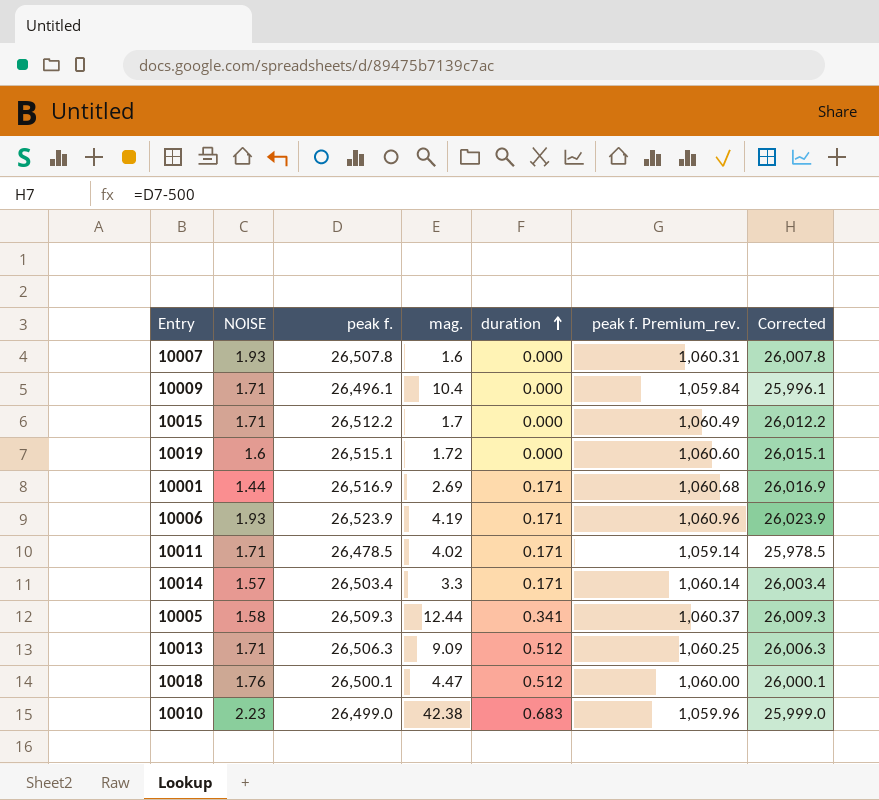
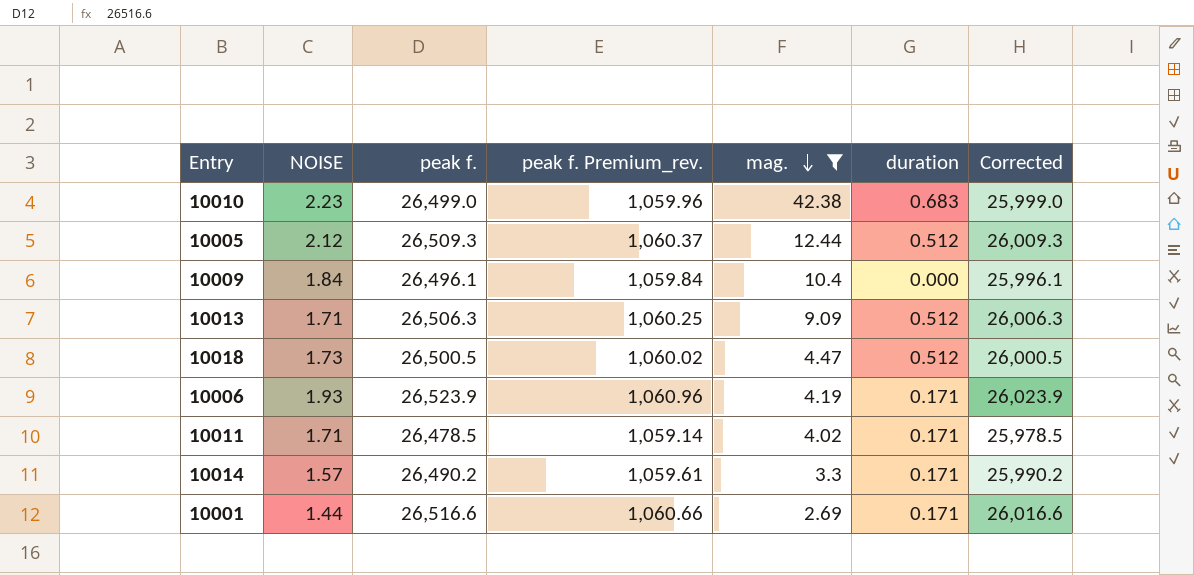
filter: none -> mag. >= 2.69
row order: duration ascending -> mag. descending
column peak f. Premium_rev. | position: 6 -> 4
10005 | NOISE: 1.58 -> 2.12
10005 | duration: 0.341 -> 0.512
10009 | NOISE: 1.71 -> 1.84
10018 | NOISE: 1.76 -> 1.73
10018 | peak f.: 26,500.1 -> 26,500.5
10018 | peak f. Premium_rev.: 1,060.00 -> 1,060.02
10018 | Corrected: 26,000.1 -> 26,000.5
10014 | peak f.: 26,503.4 -> 26,490.2
10014 | peak f. Premium_rev.: 1,060.14 -> 1,059.61
10014 | Corrected: 26,003.4 -> 25,990.2
10001 | peak f.: 26,516.9 -> 26,516.6
10001 | peak f. Premium_rev.: 1,060.68 -> 1,060.66
10001 | Corrected: 26,016.9 -> 26,016.6

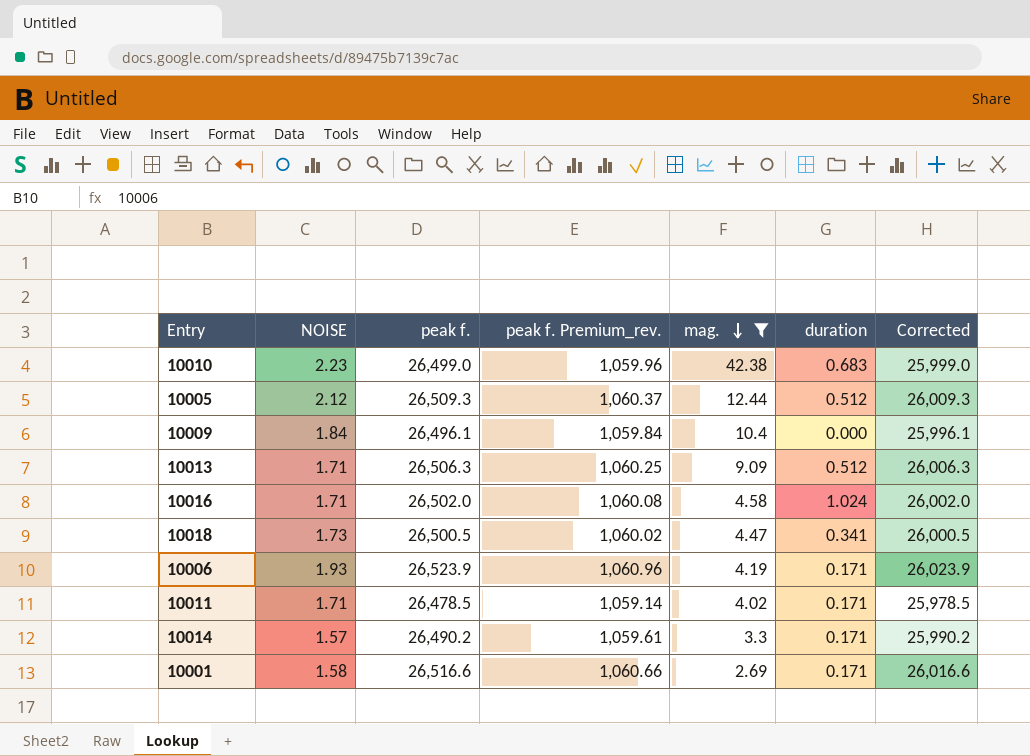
row 10016: none -> 1.71 | 26,502.0 | 1,060.08 | 4.58 | 1.024 | 26,002.0
10018 | duration: 0.512 -> 0.341
10001 | NOISE: 1.44 -> 1.58

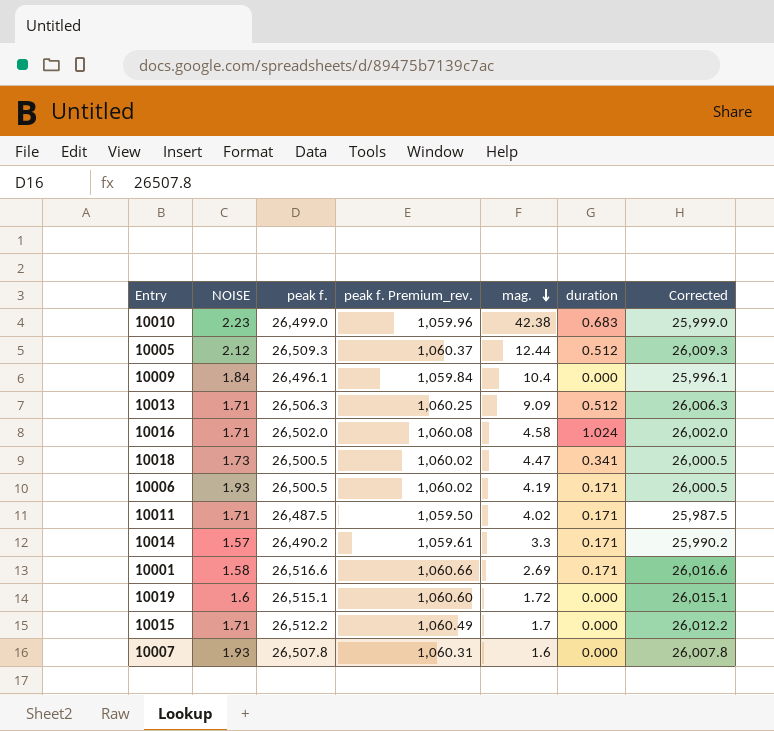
filter: mag. >= 2.69 -> none
10006 | peak f.: 26,523.9 -> 26,500.5
10006 | peak f. Premium_rev.: 1,060.96 -> 1,060.02
10006 | Corrected: 26,023.9 -> 26,000.5
10011 | peak f.: 26,478.5 -> 26,487.5
10011 | peak f. Premium_rev.: 1,059.14 -> 1,059.50
10011 | Corrected: 25,978.5 -> 25,987.5

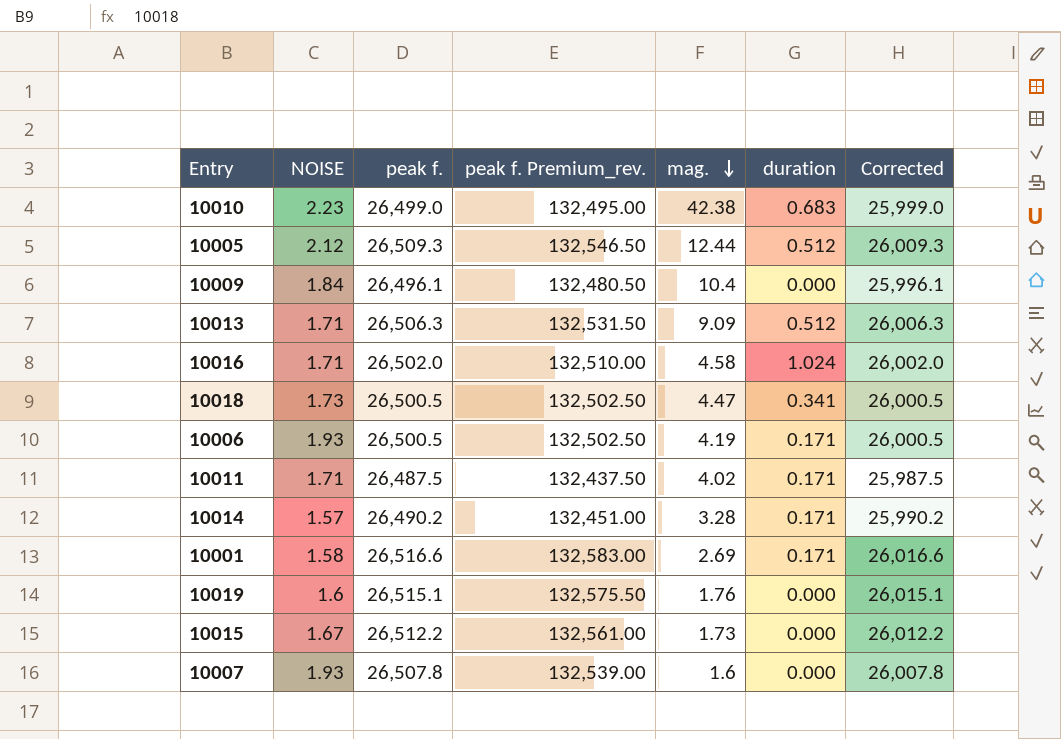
column peak f. Premium_rev. | formula: [peak f.] * 0.04 -> [peak f.] * 5
10014 | mag.: 3.3 -> 3.28
10019 | mag.: 1.72 -> 1.76
10015 | NOISE: 1.71 -> 1.67
10015 | mag.: 1.7 -> 1.73

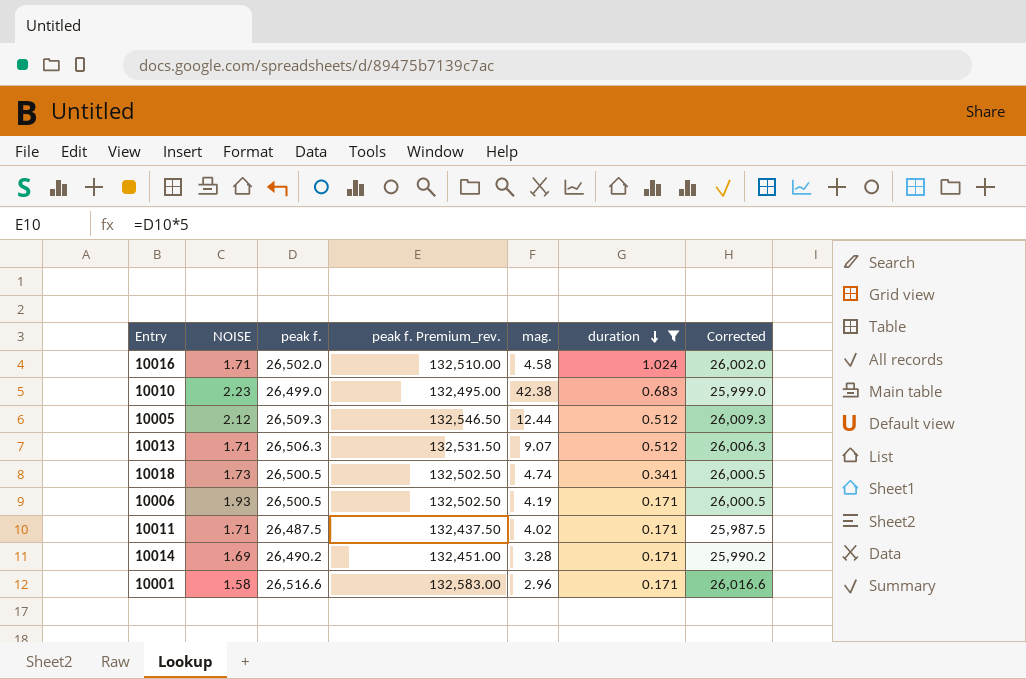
filter: none -> duration != 0.000
row order: mag. descending -> duration descending
10013 | mag.: 9.09 -> 9.07
10018 | mag.: 4.47 -> 4.74
10014 | NOISE: 1.57 -> 1.69
10001 | mag.: 2.69 -> 2.96

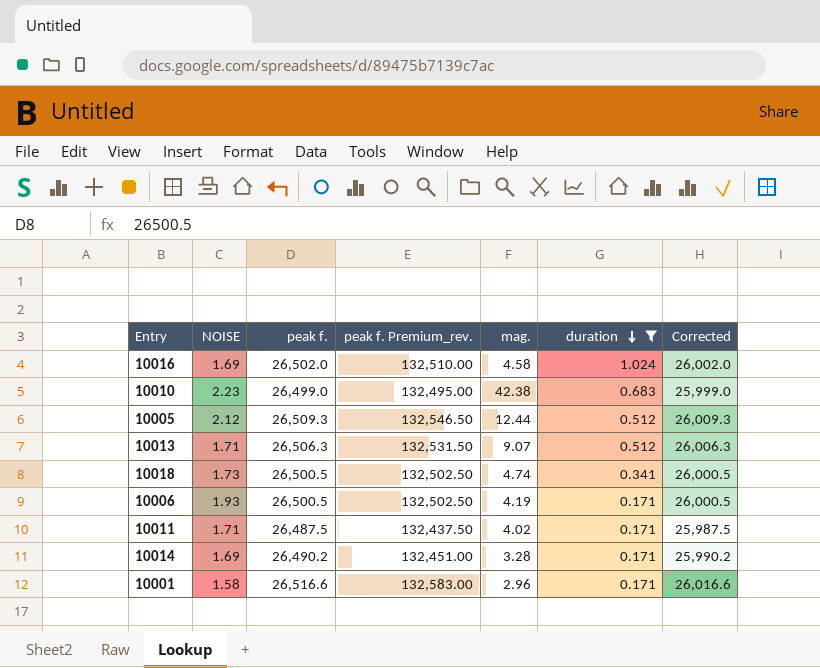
10016 | NOISE: 1.71 -> 1.69

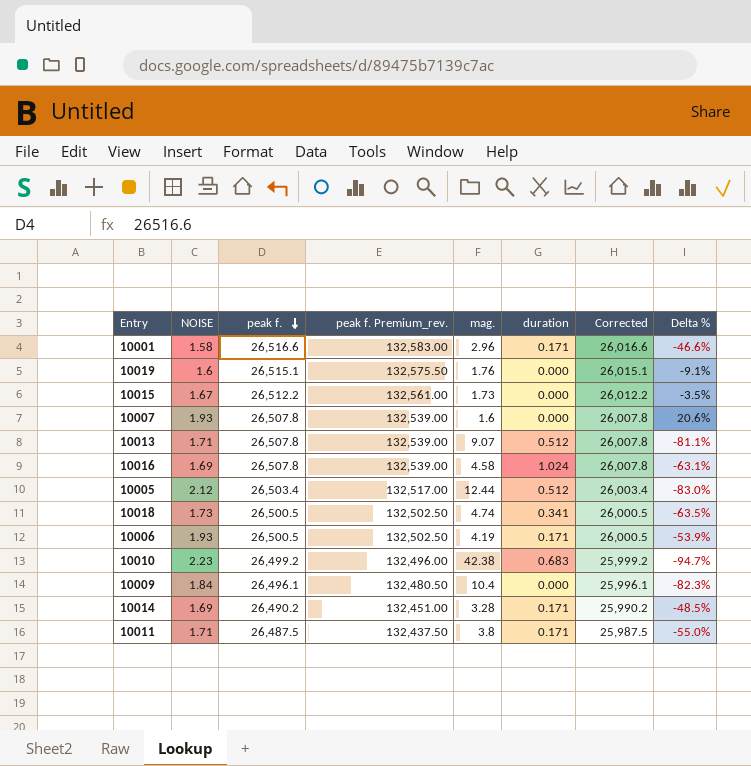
filter: duration != 0.000 -> none
row order: duration descending -> peak f. descending
column Delta % | formula: none -> ([NOISE] - [mag.]) / [mag.]
10013 | peak f.: 26,506.3 -> 26,507.8
10013 | peak f. Premium_rev.: 132,531.50 -> 132,539.00
10013 | Corrected: 26,006.3 -> 26,007.8
10016 | peak f.: 26,502.0 -> 26,507.8
10016 | peak f. Premium_rev.: 132,510.00 -> 132,539.00
10016 | Corrected: 26,002.0 -> 26,007.8
10005 | peak f.: 26,509.3 -> 26,503.4
10005 | peak f. Premium_rev.: 132,546.50 -> 132,517.00
10005 | Corrected: 26,009.3 -> 26,003.4
10010 | peak f.: 26,499.0 -> 26,499.2
10010 | peak f. Premium_rev.: 132,495.00 -> 132,496.00
10010 | Corrected: 25,999.0 -> 25,999.2
10011 | mag.: 4.02 -> 3.8

